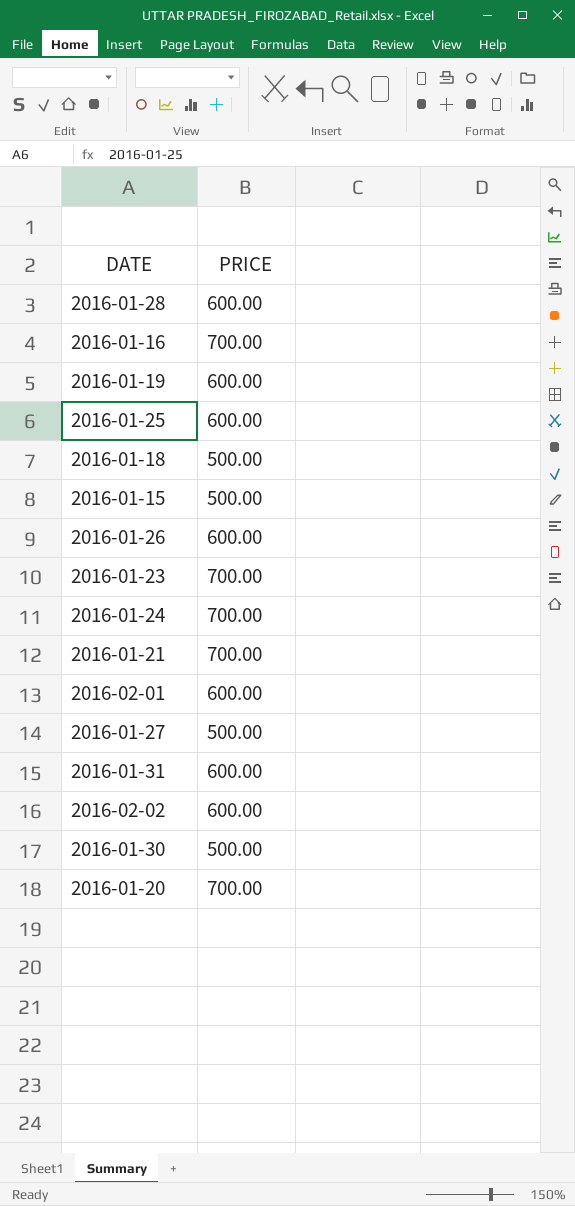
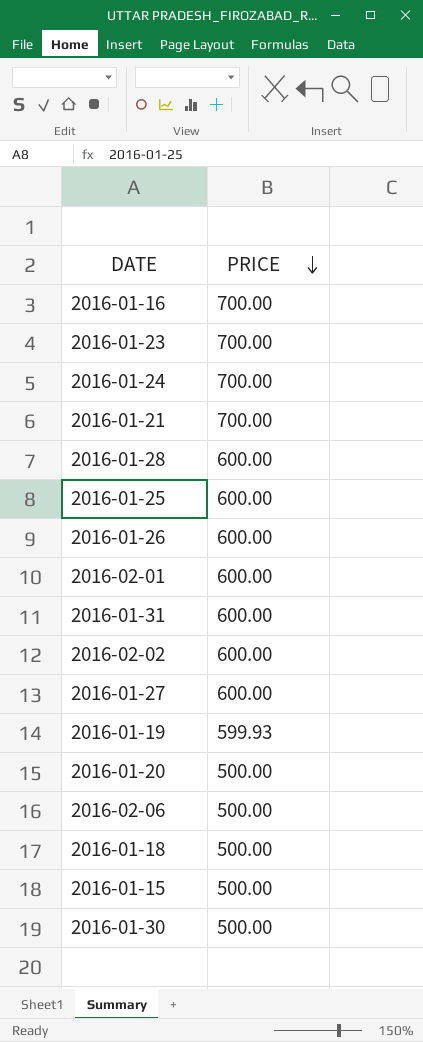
row order: none -> PRICE descending
2016-01-27 | PRICE: 500.00 -> 600.00
2016-01-19 | PRICE: 600.00 -> 599.93
2016-01-20 | PRICE: 700.00 -> 500.00
row 2016-02-06: none -> 500.00

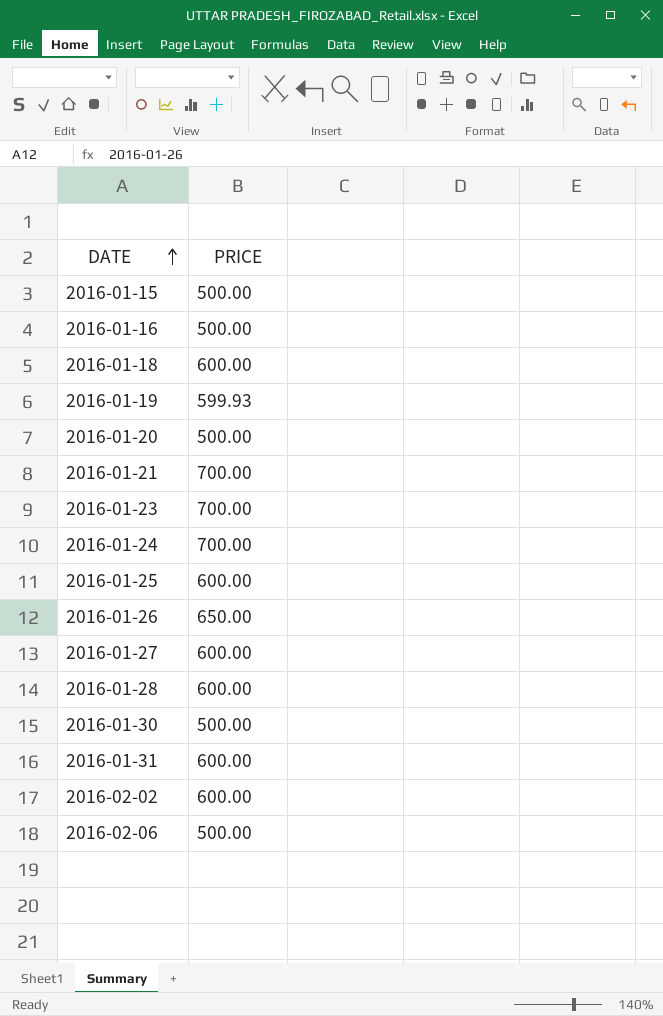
row order: PRICE descending -> DATE ascending
row 2016-02-01: 600.00 -> none
2016-01-16 | PRICE: 700.00 -> 500.00
2016-01-18 | PRICE: 500.00 -> 600.00
2016-01-26 | PRICE: 600.00 -> 650.00

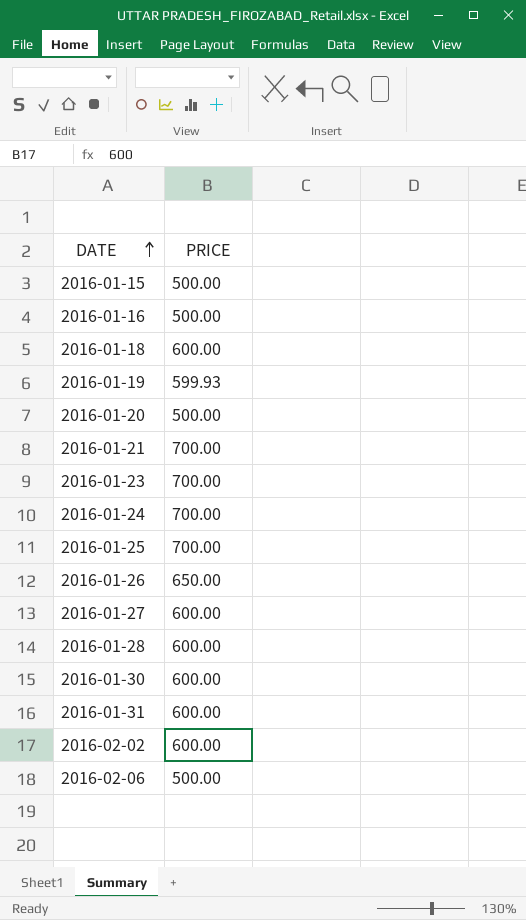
2016-01-25 | PRICE: 600.00 -> 700.00
2016-01-30 | PRICE: 500.00 -> 600.00

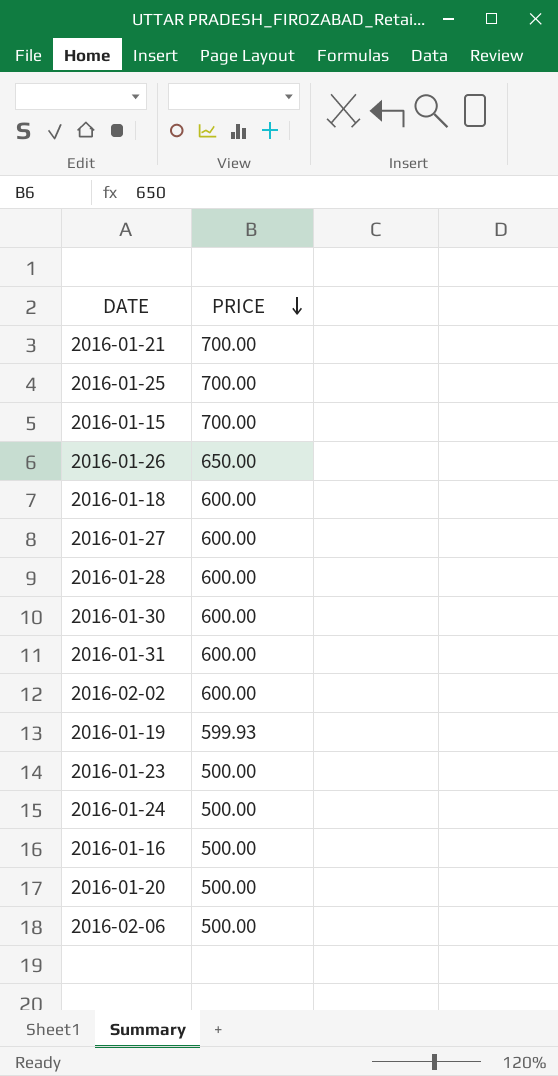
row order: DATE ascending -> PRICE descending
2016-01-15 | PRICE: 500.00 -> 700.00
2016-01-23 | PRICE: 700.00 -> 500.00
2016-01-24 | PRICE: 700.00 -> 500.00

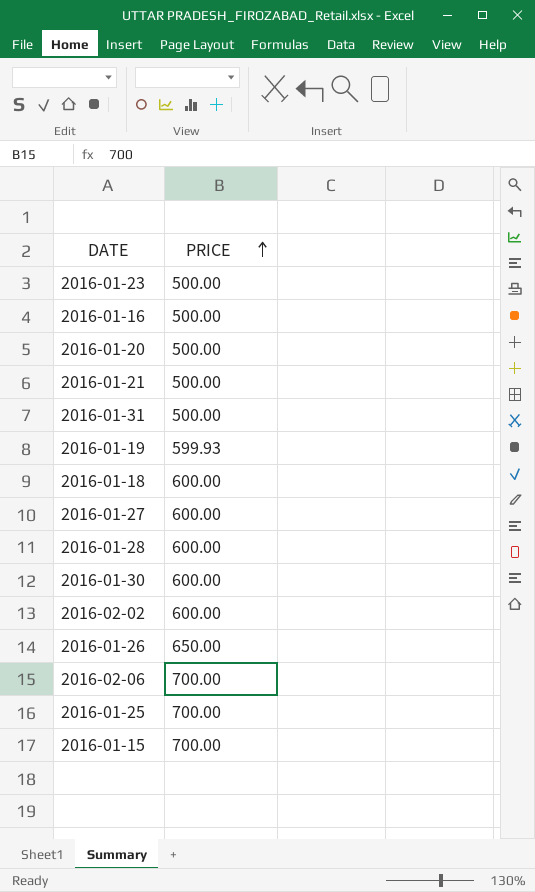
row order: PRICE descending -> PRICE ascending
row 2016-01-24: 500.00 -> none
2016-01-21 | PRICE: 700.00 -> 500.00
2016-01-31 | PRICE: 600.00 -> 500.00
2016-02-06 | PRICE: 500.00 -> 700.00

